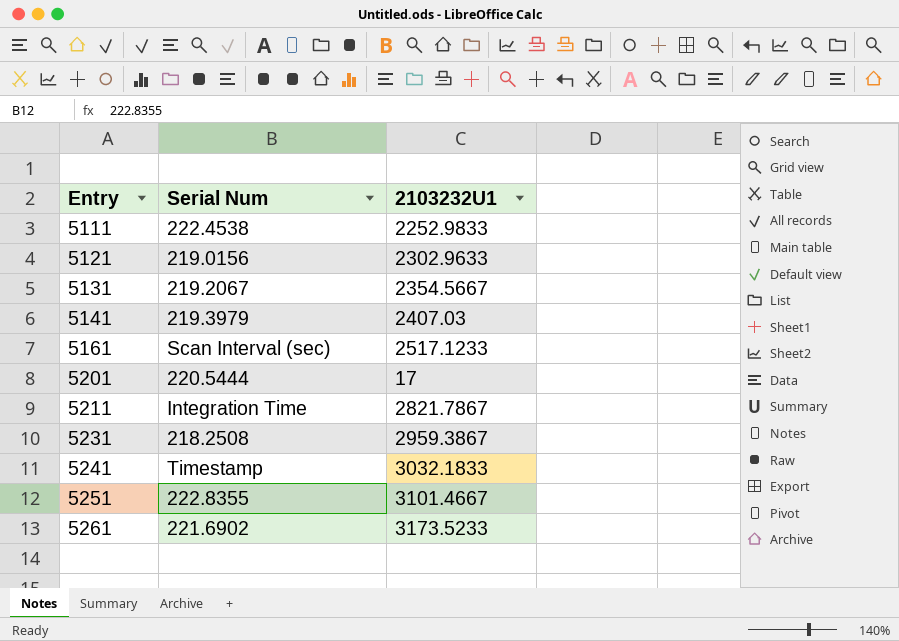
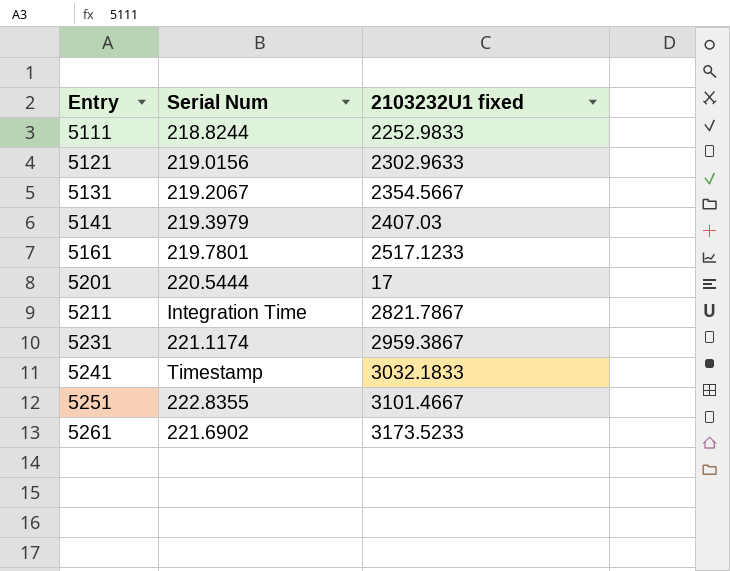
column name: 2103232U1 -> 2103232U1 fixed
5111 | Serial Num: 222.4538 -> 218.8244
5161 | Serial Num: Scan Interval (sec) -> 219.7801
5231 | Serial Num: 218.2508 -> 221.1174

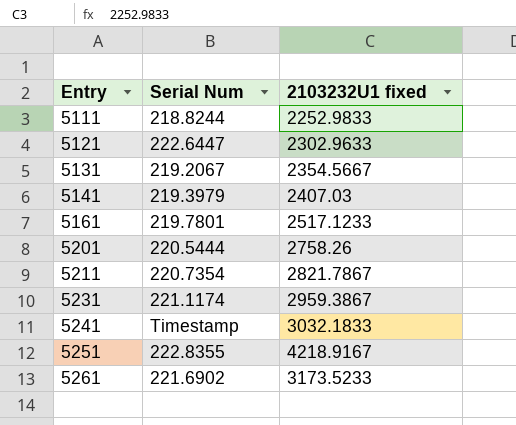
5121 | Serial Num: 219.0156 -> 222.6447
5201 | 2103232U1 fixed: 17 -> 2758.26
5211 | Serial Num: Integration Time -> 220.7354
5251 | 2103232U1 fixed: 3101.4667 -> 4218.9167

